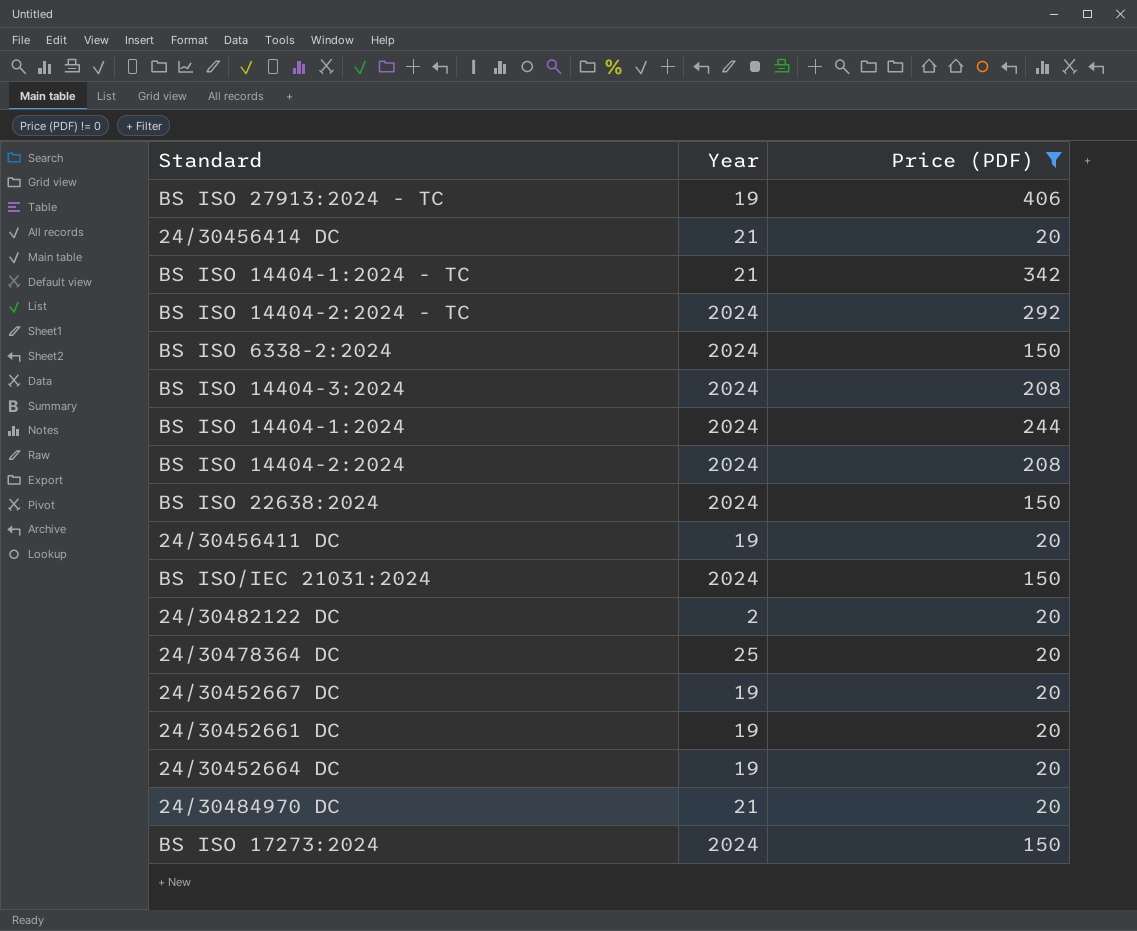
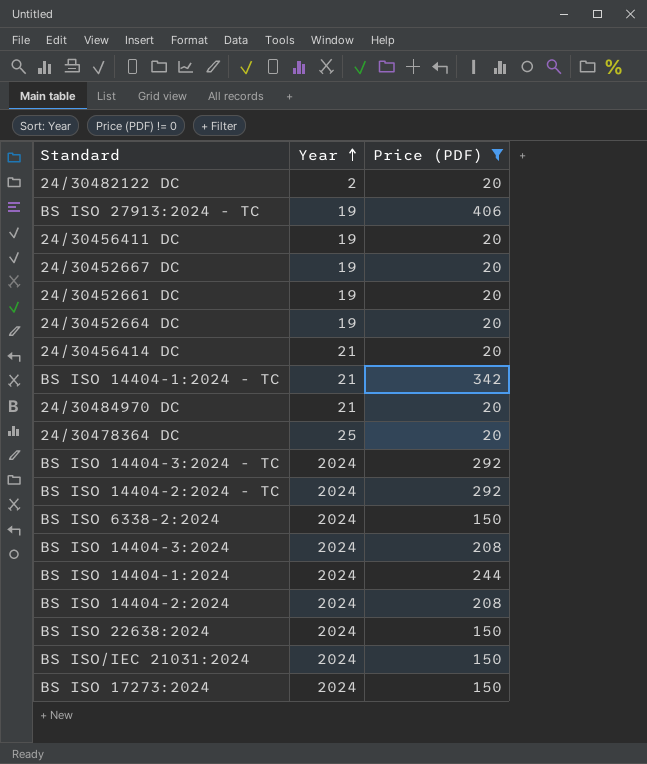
row order: none -> Year ascending
row BS ISO 14404-3:2024 - TC: none -> 2024 | 292

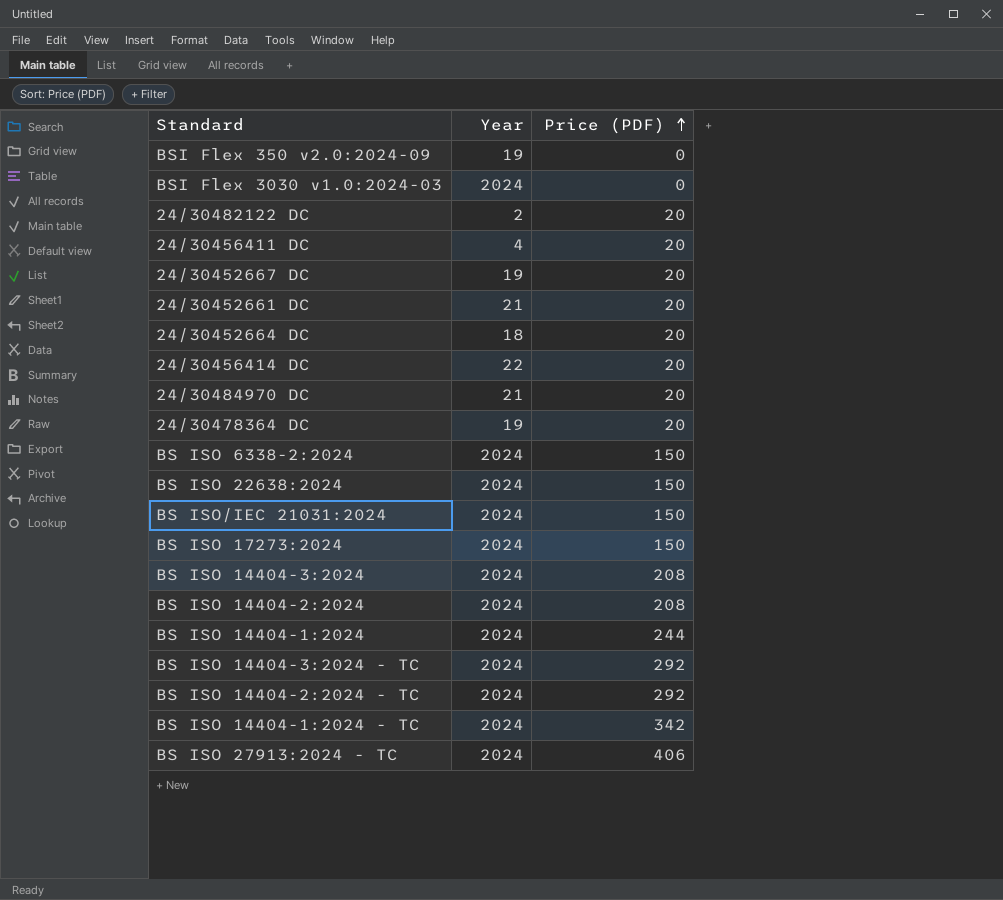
filter: Price (PDF) != 0 -> none
row order: Year ascending -> Price (PDF) ascending
24/30456411 DC | Year: 19 -> 4
24/30452661 DC | Year: 19 -> 21
24/30452664 DC | Year: 19 -> 18
24/30456414 DC | Year: 21 -> 22
24/30478364 DC | Year: 25 -> 19
BS ISO 14404-1:2024 - TC | Year: 21 -> 2024
BS ISO 27913:2024 - TC | Year: 19 -> 2024

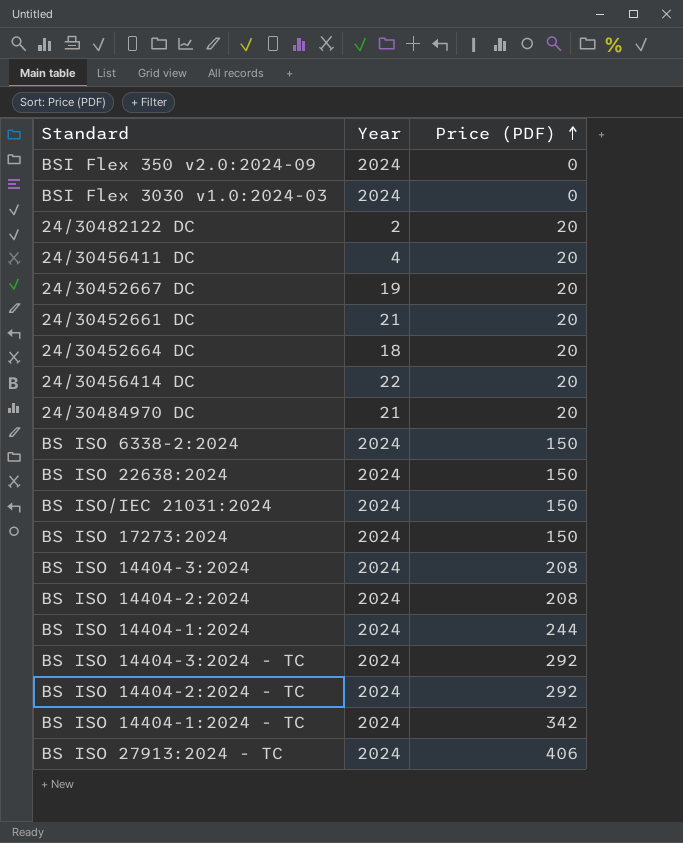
row 24/30478364 DC: 19 | 20 -> none
BSI Flex 350 v2.0:2024-09 | Year: 19 -> 2024

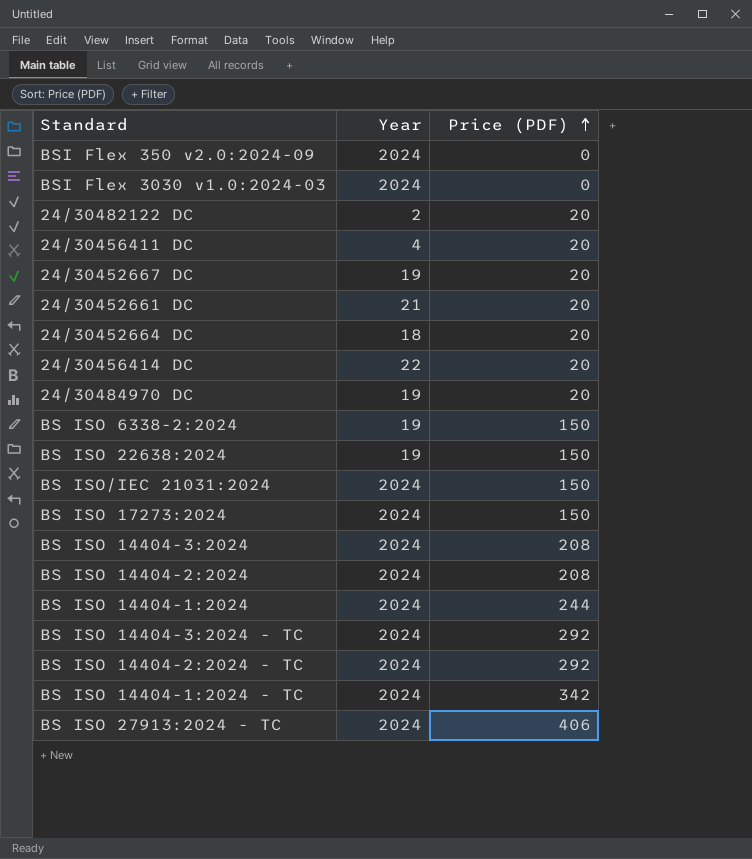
24/30484970 DC | Year: 21 -> 19
BS ISO 6338-2:2024 | Year: 2024 -> 19
BS ISO 22638:2024 | Year: 2024 -> 19

